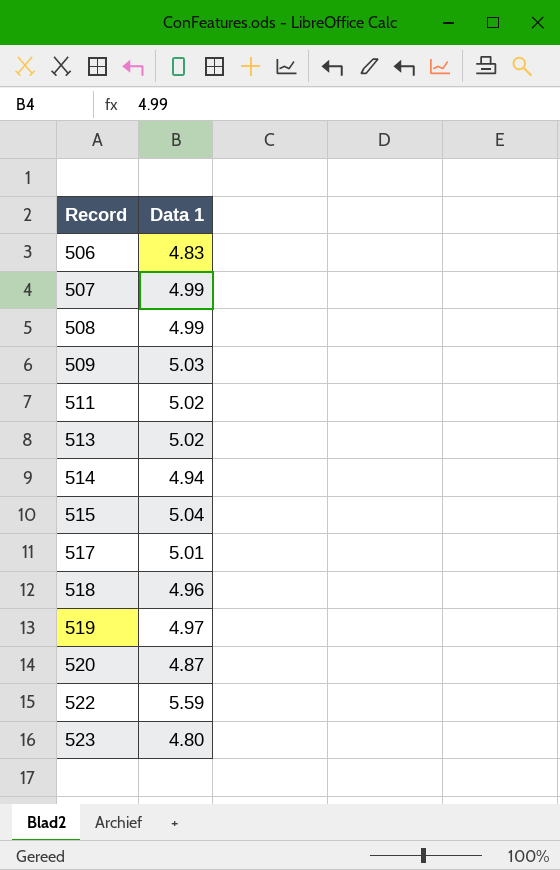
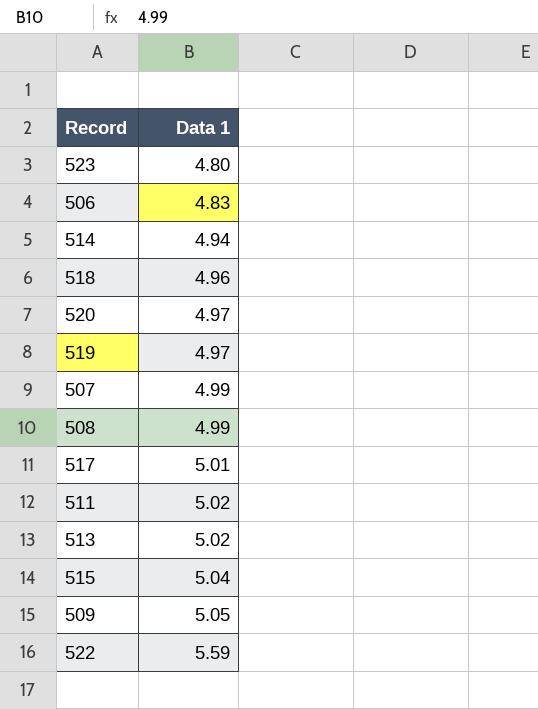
row order: Record ascending -> Data 1 ascending
520 | Data 1: 4.87 -> 4.97
509 | Data 1: 5.03 -> 5.05

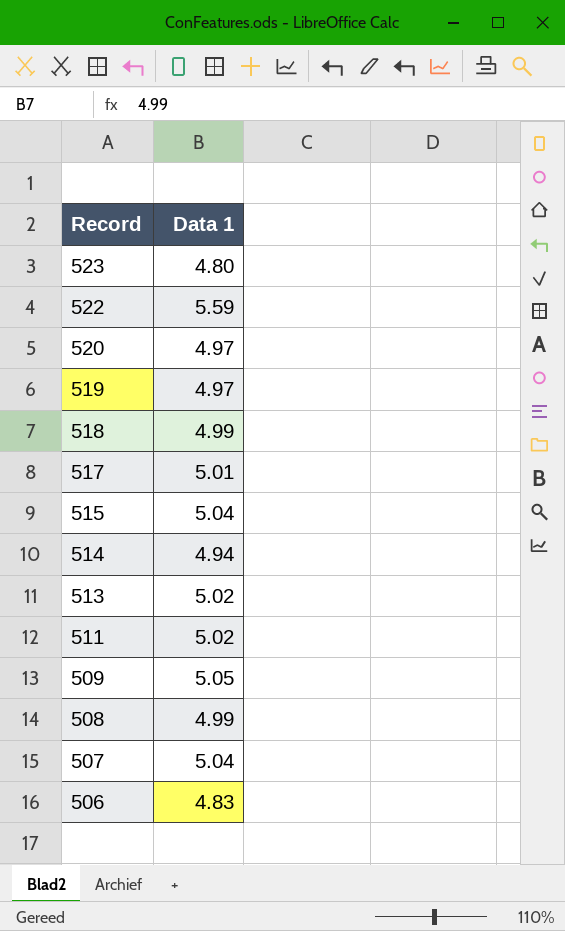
row order: Data 1 ascending -> Record descending
518 | Data 1: 4.96 -> 4.99
507 | Data 1: 4.99 -> 5.04

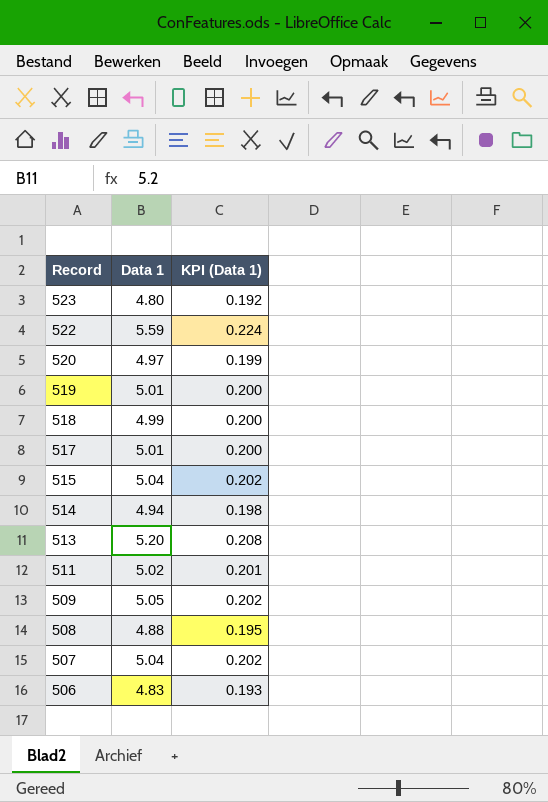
column KPI (Data 1) | formula: none -> [Data 1] * 0.04
519 | Data 1: 4.97 -> 5.01
513 | Data 1: 5.02 -> 5.20
508 | Data 1: 4.99 -> 4.88

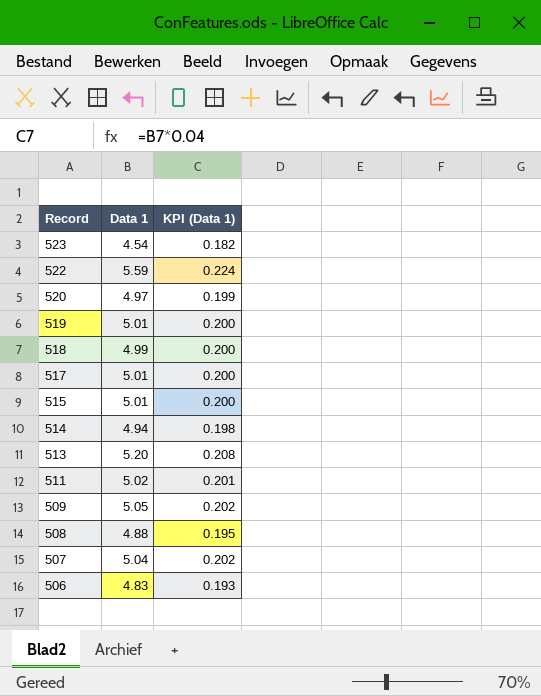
523 | Data 1: 4.80 -> 4.54
523 | KPI (Data 1): 0.192 -> 0.182
515 | Data 1: 5.04 -> 5.01
515 | KPI (Data 1): 0.202 -> 0.200

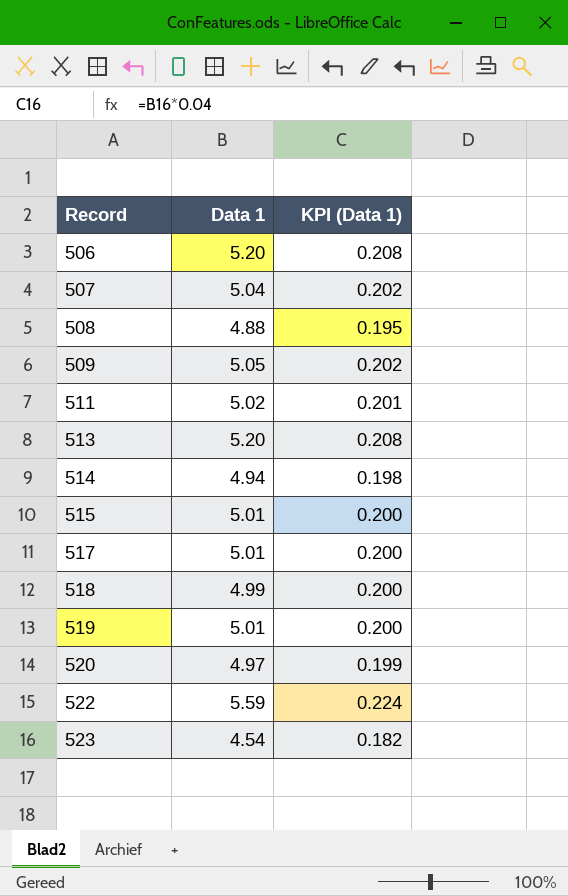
row order: Record descending -> Record ascending
506 | Data 1: 4.83 -> 5.20
506 | KPI (Data 1): 0.193 -> 0.208

